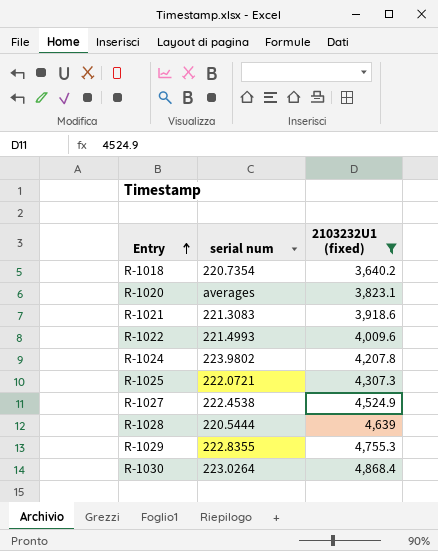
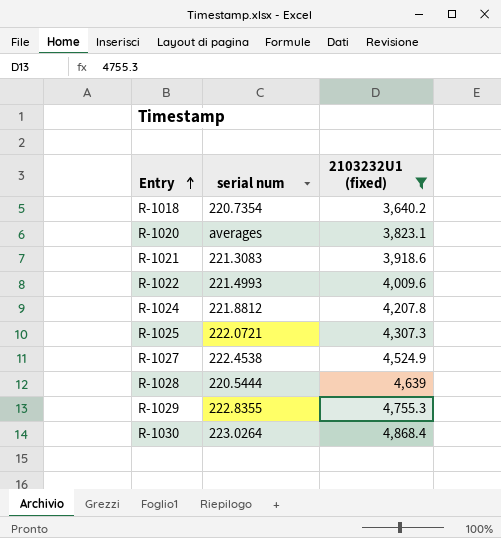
R-1024 | serial num: 223.9802 -> 221.8812

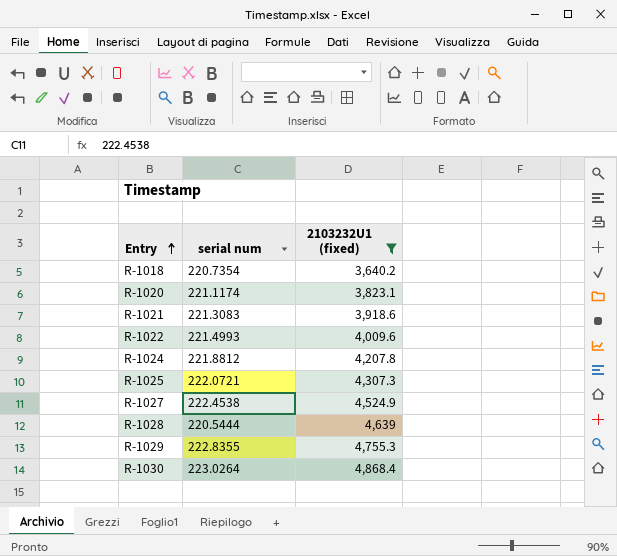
R-1020 | serial num: averages -> 221.1174

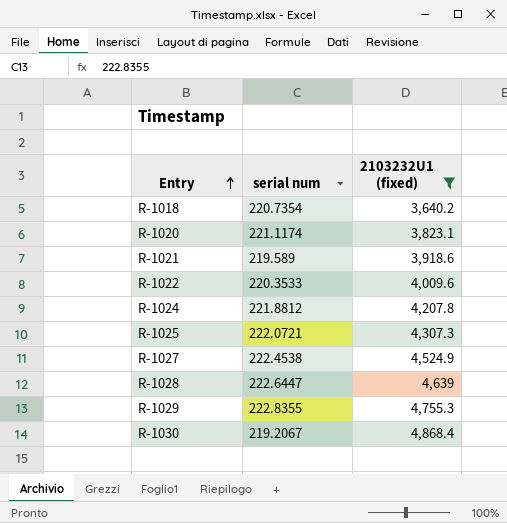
R-1021 | serial num: 221.3083 -> 219.589
R-1022 | serial num: 221.4993 -> 220.3533
R-1028 | serial num: 220.5444 -> 222.6447
R-1030 | serial num: 223.0264 -> 219.2067

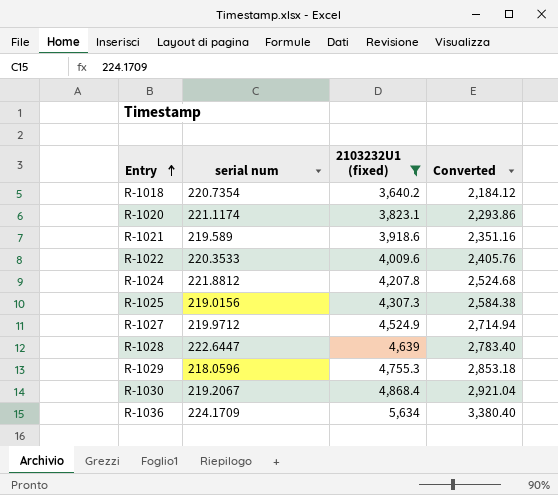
column Converted | formula: none -> [2103232U1 (fixed)] * 0.6
R-1025 | serial num: 222.0721 -> 219.0156
R-1027 | serial num: 222.4538 -> 219.9712
R-1029 | serial num: 222.8355 -> 218.0596
row R-1036: none -> 224.1709 | 5,634 | 3,380.40

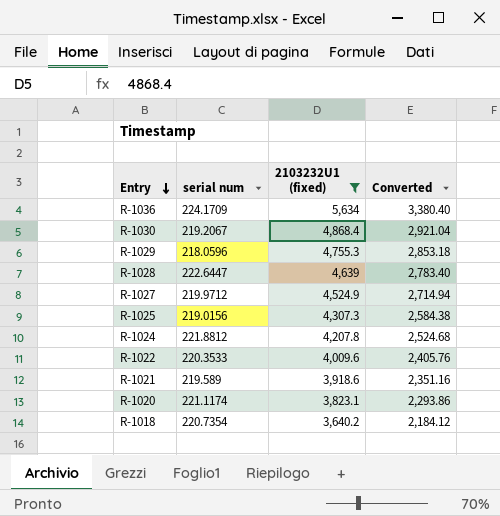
row order: Entry ascending -> Entry descending

